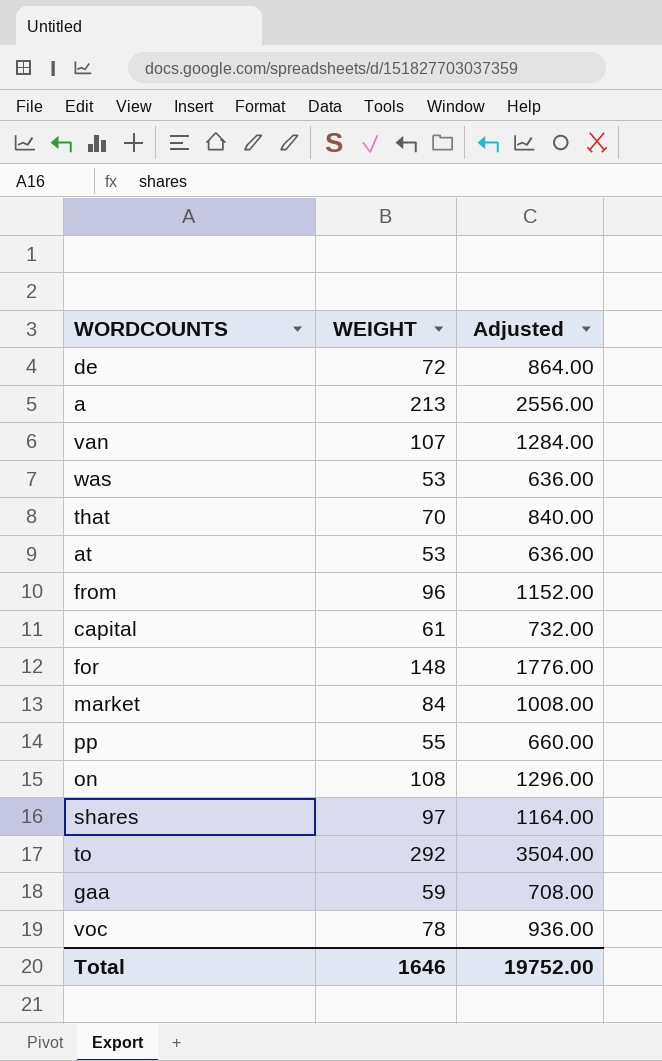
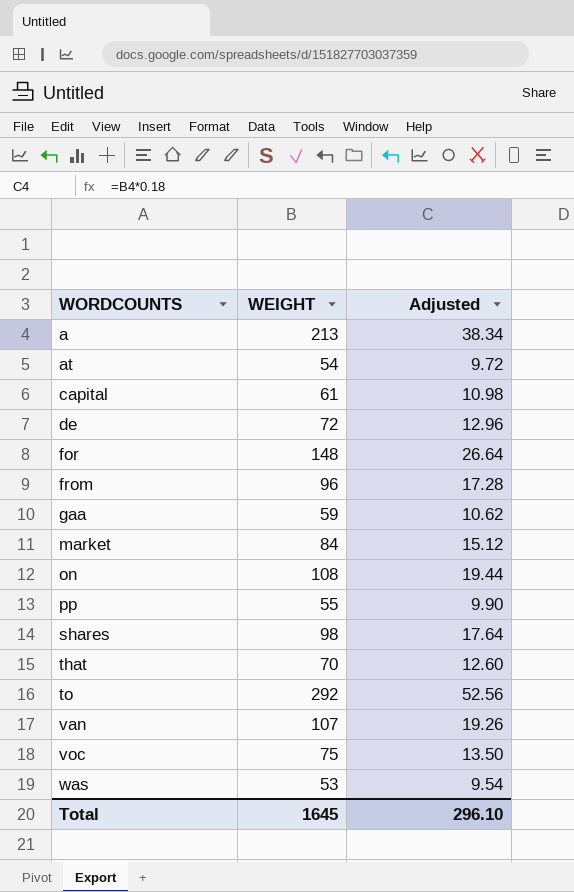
row order: none -> WORDCOUNTS ascending
column Adjusted | formula: [WEIGHT] * 12 -> [WEIGHT] * 0.18
at | WEIGHT: 53 -> 54
shares | WEIGHT: 97 -> 98
voc | WEIGHT: 78 -> 75
Total | WEIGHT: 1646 -> 1645
Total | Adjusted: 19752.00 -> 296.10

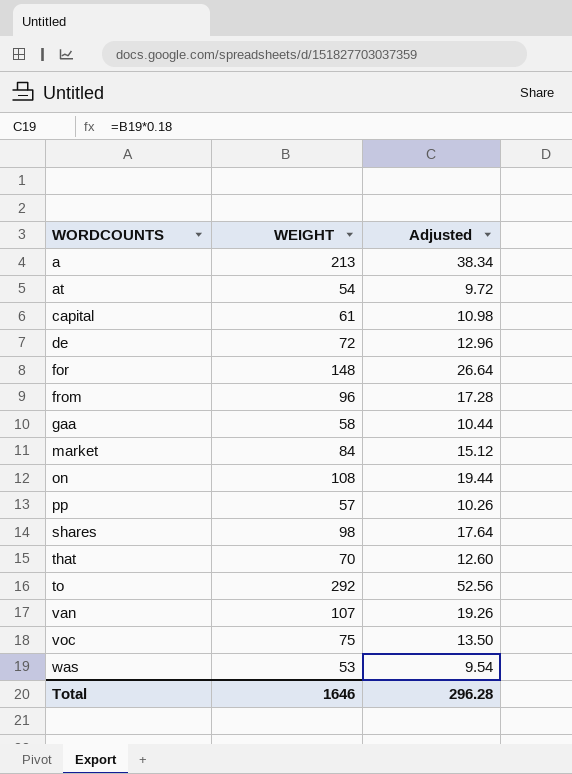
gaa | WEIGHT: 59 -> 58
gaa | Adjusted: 10.62 -> 10.44
pp | WEIGHT: 55 -> 57
pp | Adjusted: 9.90 -> 10.26
Total | WEIGHT: 1645 -> 1646
Total | Adjusted: 296.10 -> 296.28

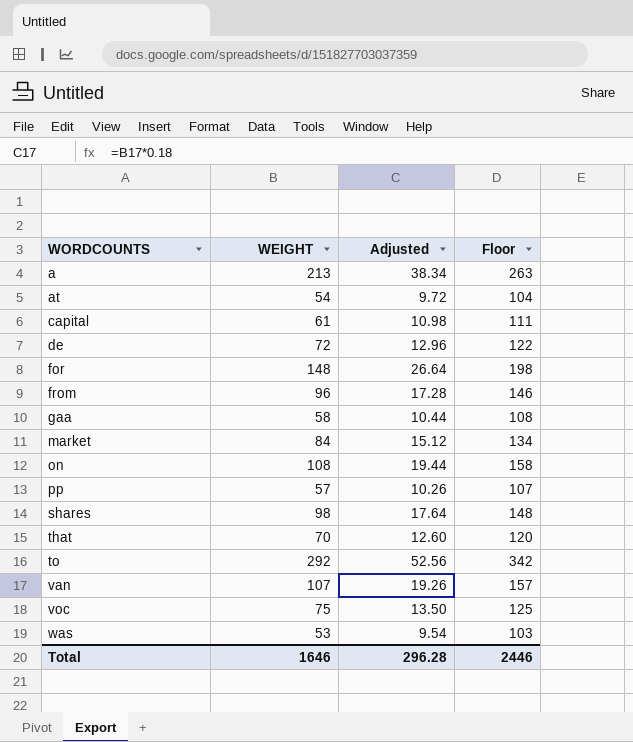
column Floor | formula: none -> [WEIGHT] + 50

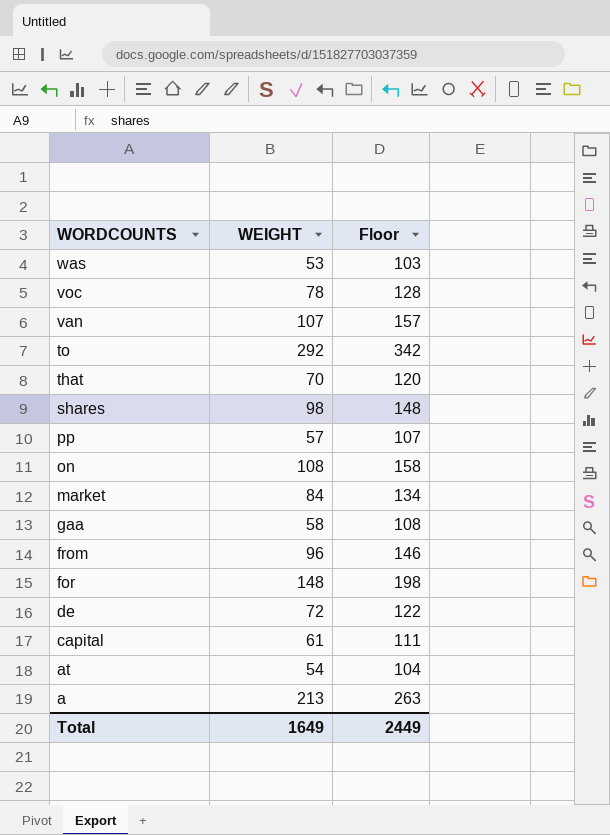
row order: WORDCOUNTS ascending -> WORDCOUNTS descending
column Adjusted | formula: [WEIGHT] * 0.18 -> none
voc | WEIGHT: 75 -> 78
voc | Floor: 125 -> 128
Total | WEIGHT: 1646 -> 1649
Total | Floor: 2446 -> 2449

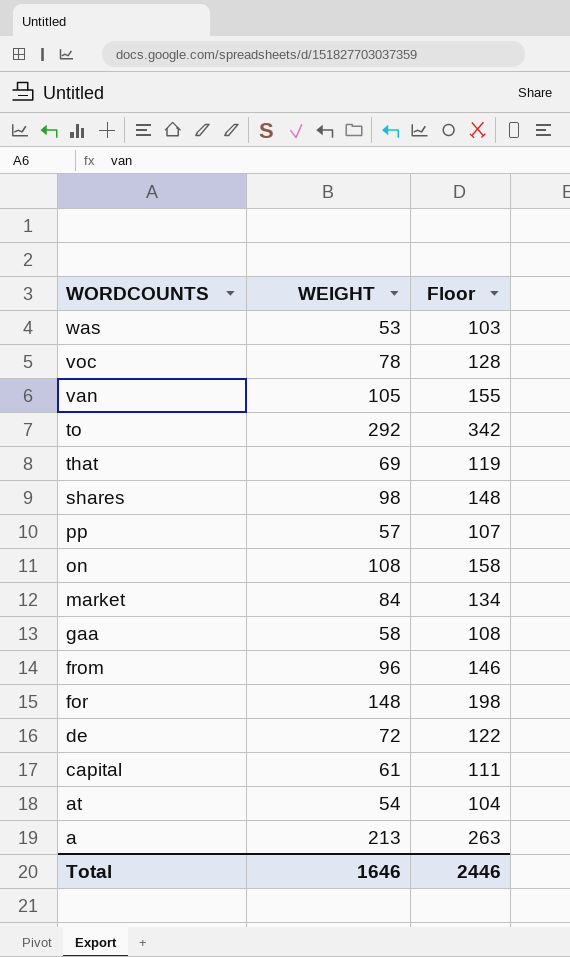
van | WEIGHT: 107 -> 105
van | Floor: 157 -> 155
that | WEIGHT: 70 -> 69
that | Floor: 120 -> 119
Total | WEIGHT: 1649 -> 1646
Total | Floor: 2449 -> 2446

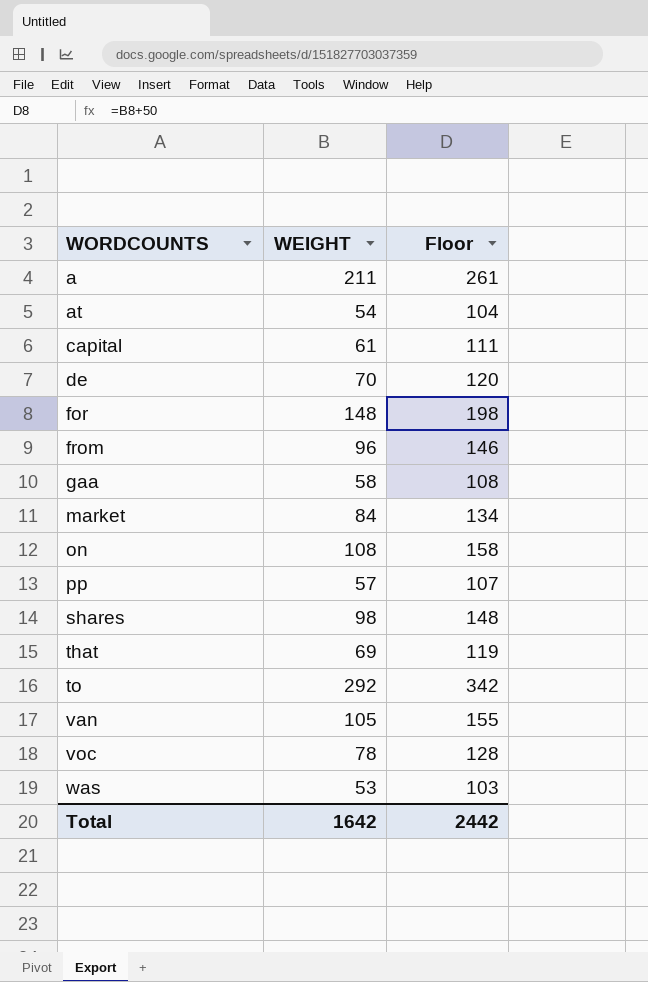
row order: WORDCOUNTS descending -> WORDCOUNTS ascending
a | WEIGHT: 213 -> 211
a | Floor: 263 -> 261
de | WEIGHT: 72 -> 70
de | Floor: 122 -> 120
Total | WEIGHT: 1646 -> 1642
Total | Floor: 2446 -> 2442

